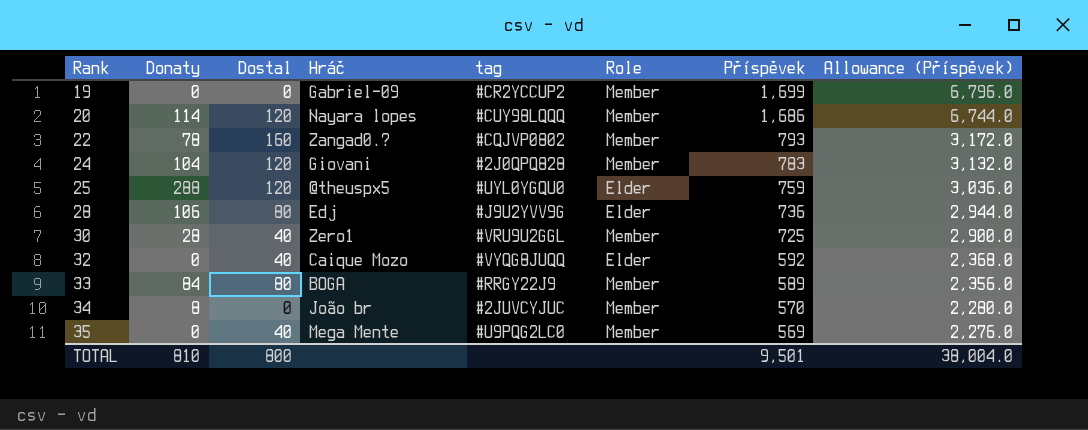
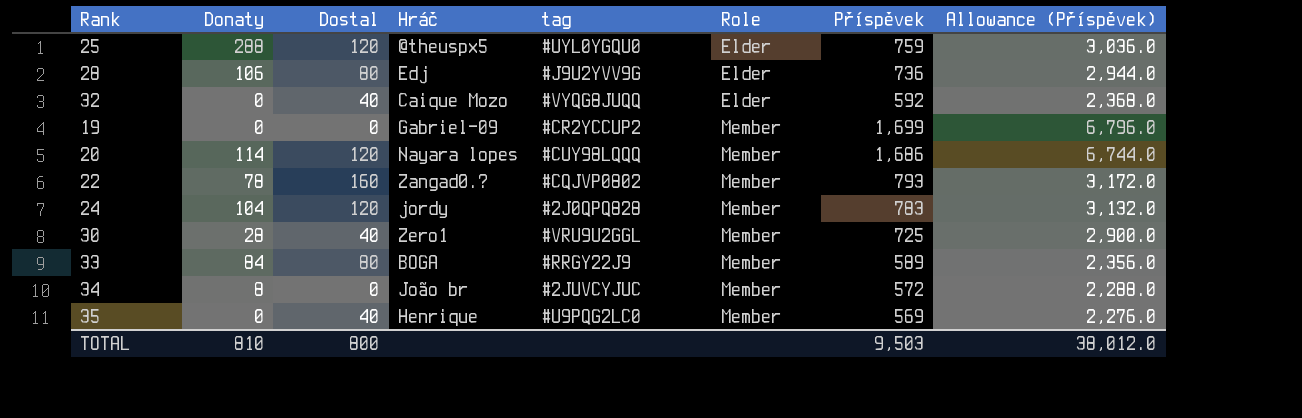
row order: Rank ascending -> Role ascending
24 | Hráč: Giovani -> jordy
34 | Příspěvek: 570 -> 572
34 | Allowance (Příspěvek): 2,280.0 -> 2,288.0
35 | Hráč: Mega Mente -> Henrique
TOTAL | Příspěvek: 9,501 -> 9,503
TOTAL | Allowance (Příspěvek): 38,004.0 -> 38,012.0

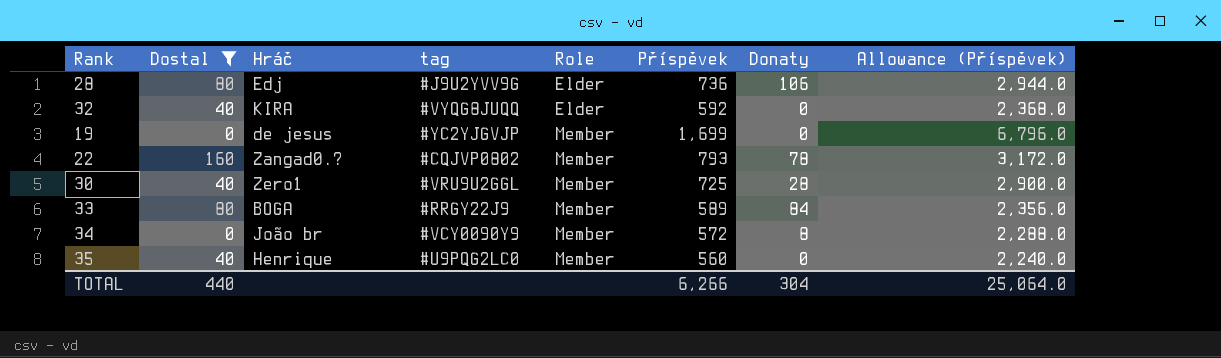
filter: none -> Dostal != 120
column Donaty | position: 2 -> 7
32 | Hráč: Caique Mozo -> KIRA
19 | Hráč: Gabriel-09 -> de jesus
19 | tag: #CR2YCCUP2 -> #YC2YJGVJP
34 | tag: #2JUVCYJUC -> #VCY0090Y9
35 | Příspěvek: 569 -> 560
35 | Allowance (Příspěvek): 2,276.0 -> 2,240.0
TOTAL | Dostal: 800 -> 440
TOTAL | Příspěvek: 9,503 -> 6,266
TOTAL | Donaty: 810 -> 304
TOTAL | Allowance (Příspěvek): 38,012.0 -> 25,064.0

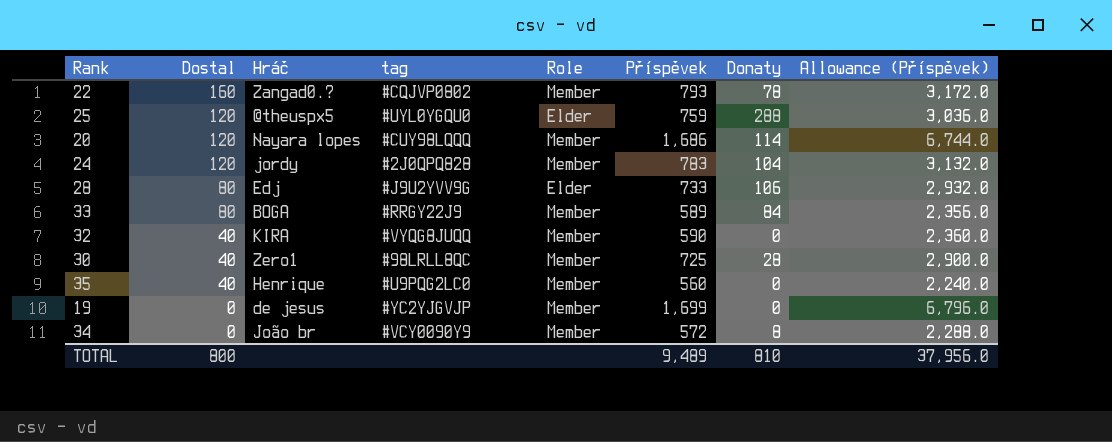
filter: Dostal != 120 -> none
row order: Role ascending -> Dostal descending
28 | Příspěvek: 736 -> 733
28 | Allowance (Příspěvek): 2,944.0 -> 2,932.0
32 | Role: Elder -> Member
32 | Příspěvek: 592 -> 590
32 | Allowance (Příspěvek): 2,368.0 -> 2,360.0
30 | tag: #VRU9U2GGL -> #98LRLL8QC
TOTAL | Dostal: 440 -> 800
TOTAL | Příspěvek: 6,266 -> 9,489
TOTAL | Donaty: 304 -> 810
TOTAL | Allowance (Příspěvek): 25,064.0 -> 37,956.0

